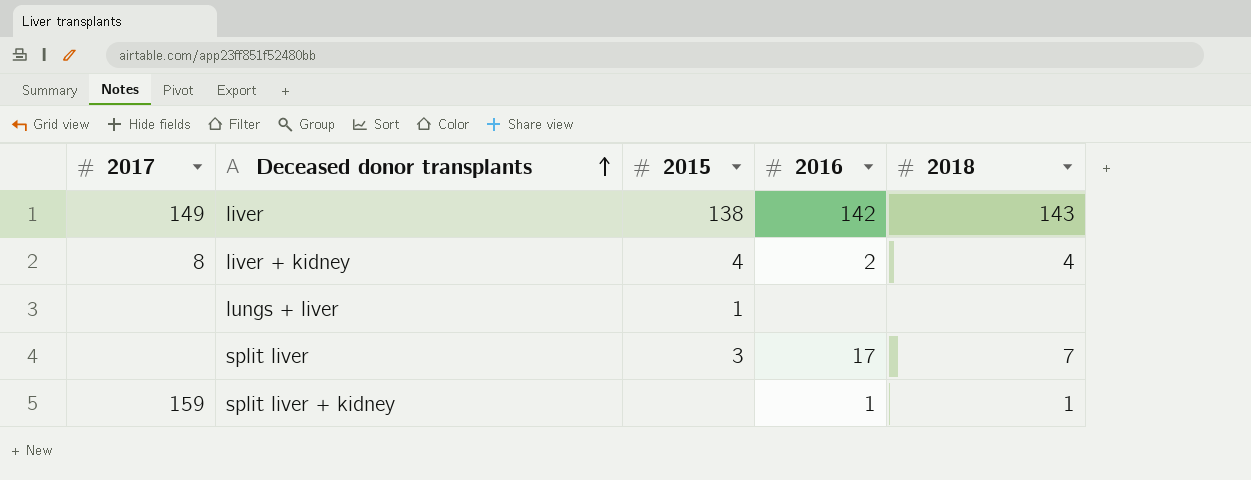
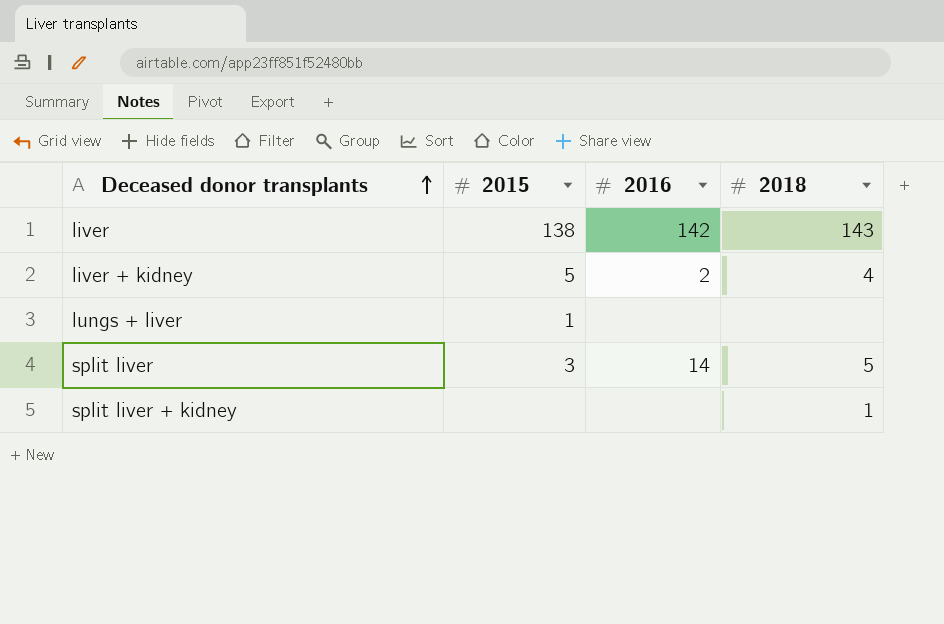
column 2017 | position: 1 -> none
liver + kidney | 2015: 4 -> 5
split liver | 2016: 17 -> 14
split liver | 2018: 7 -> 5
split liver + kidney | 2016: 1 -> none

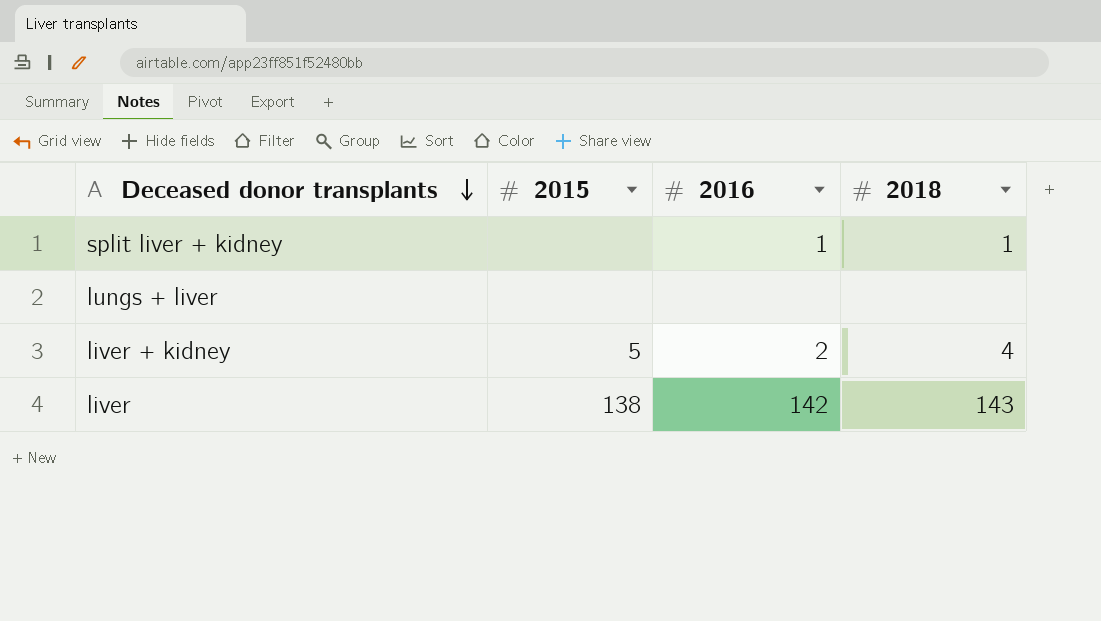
row order: Deceased donor transplants ascending -> Deceased donor transplants descending
row split liver: 3 | 14 | 5 -> none
split liver + kidney | 2016: none -> 1
lungs + liver | 2015: 1 -> none

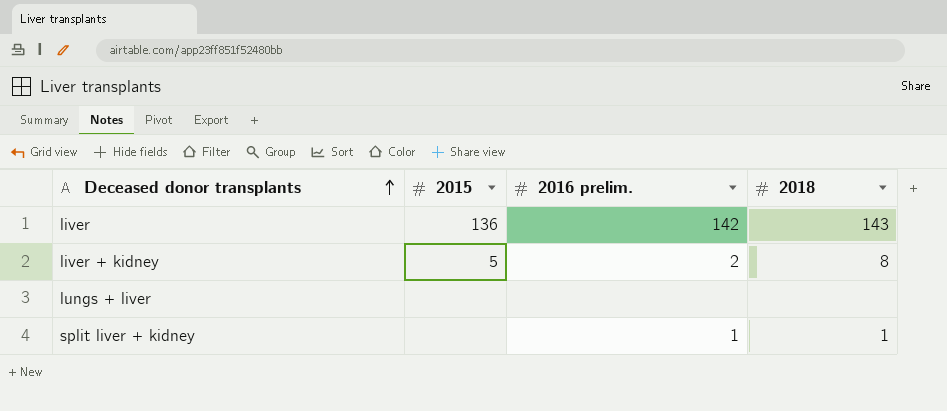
row order: Deceased donor transplants descending -> Deceased donor transplants ascending
column name: 2016 -> 2016 prelim.
liver | 2015: 138 -> 136
liver + kidney | 2018: 4 -> 8

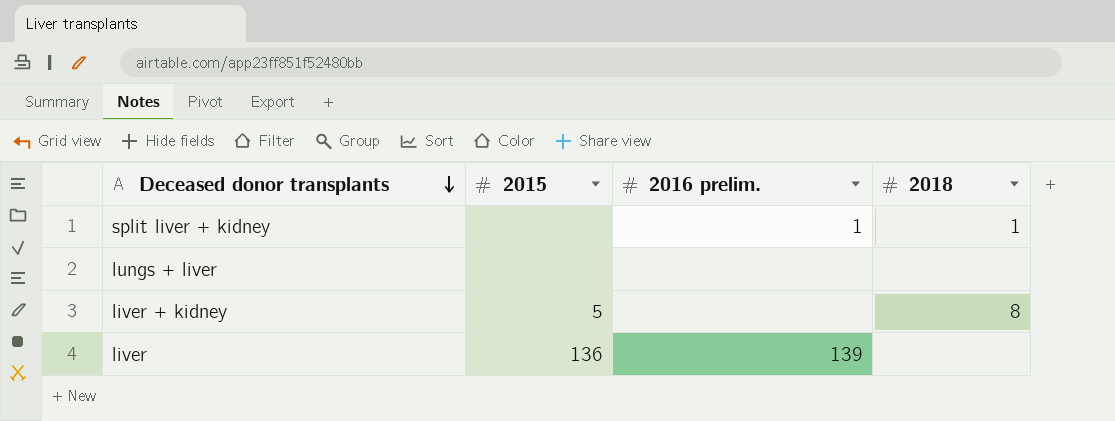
row order: Deceased donor transplants ascending -> Deceased donor transplants descending
liver + kidney | 2016 prelim.: 2 -> none
liver | 2016 prelim.: 142 -> 139
liver | 2018: 143 -> none

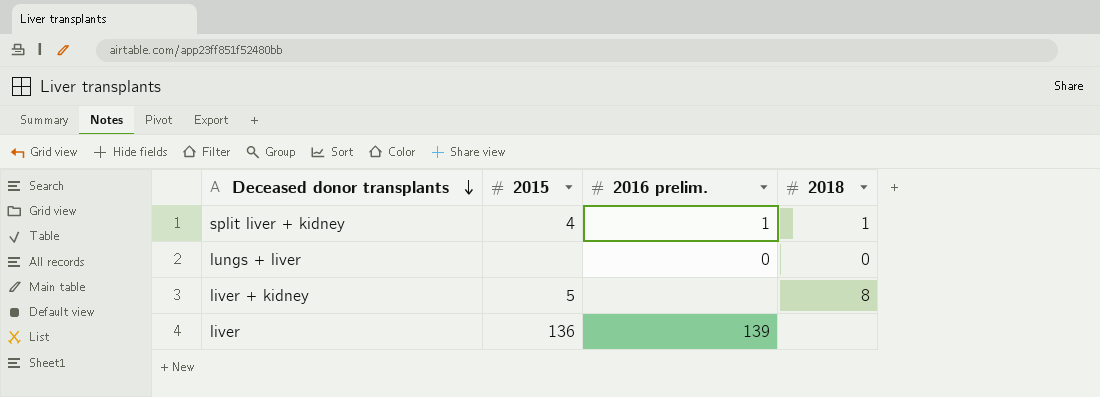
split liver + kidney | 2015: none -> 4
lungs + liver | 2016 prelim.: none -> 0
lungs + liver | 2018: none -> 0

